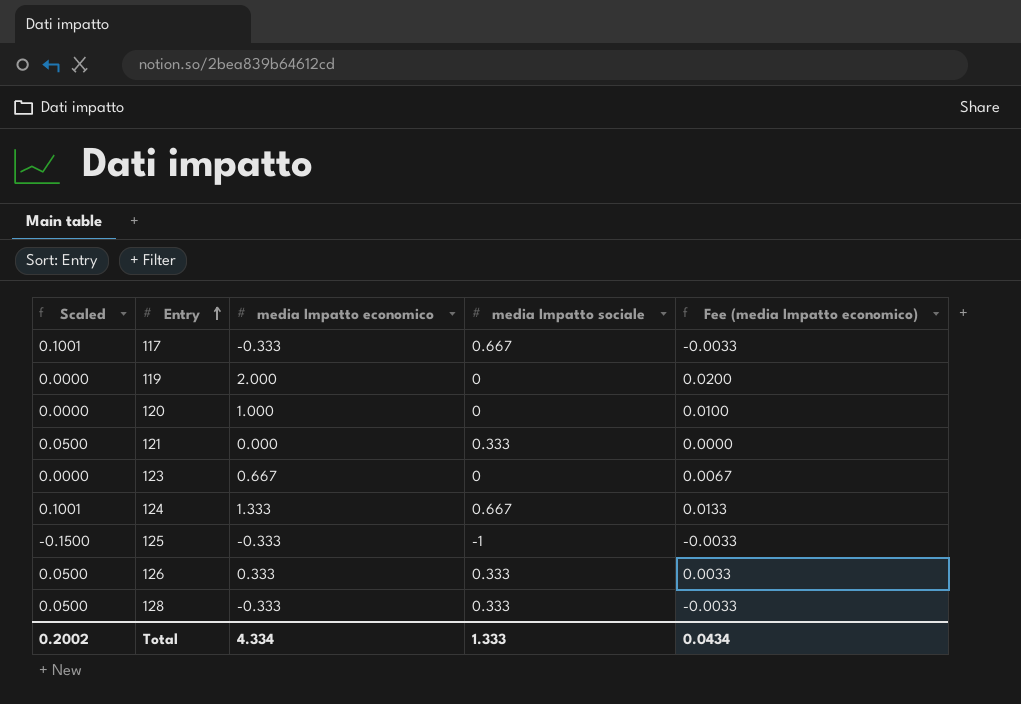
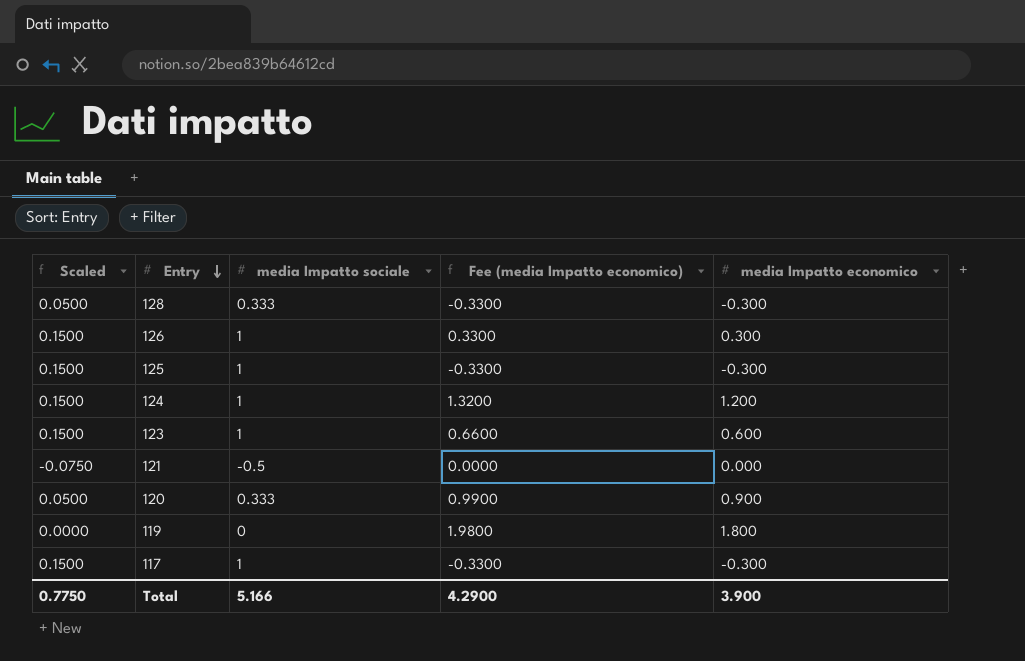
row order: Entry ascending -> Entry descending
column Fee (media Impatto economico) | formula: [media Impatto economico] * 0.01 -> [media Impatto economico] * 1.1
column media Impatto economico | position: 3 -> 5
128 | media Impatto economico: -0.333 -> -0.300
126 | Scaled: 0.0500 -> 0.1500
126 | media Impatto sociale: 0.333 -> 1
126 | media Impatto economico: 0.333 -> 0.300
125 | Scaled: -0.1500 -> 0.1500
125 | media Impatto sociale: -1 -> 1
125 | media Impatto economico: -0.333 -> -0.300
124 | Scaled: 0.1001 -> 0.1500
124 | media Impatto sociale: 0.667 -> 1
124 | media Impatto economico: 1.333 -> 1.200
123 | Scaled: 0.0000 -> 0.1500
123 | media Impatto sociale: 0 -> 1
123 | media Impatto economico: 0.667 -> 0.600
121 | Scaled: 0.0500 -> -0.0750
121 | media Impatto sociale: 0.333 -> -0.5
120 | Scaled: 0.0000 -> 0.0500
120 | media Impatto sociale: 0 -> 0.333
120 | media Impatto economico: 1.000 -> 0.900
119 | media Impatto economico: 2.000 -> 1.800
117 | Scaled: 0.1001 -> 0.1500
117 | media Impatto sociale: 0.667 -> 1
117 | media Impatto economico: -0.333 -> -0.300
Total | Scaled: 0.2002 -> 0.7750
Total | media Impatto sociale: 1.333 -> 5.166
Total | Fee (media Impatto economico): 0.0434 -> 4.2900
Total | media Impatto economico: 4.334 -> 3.900

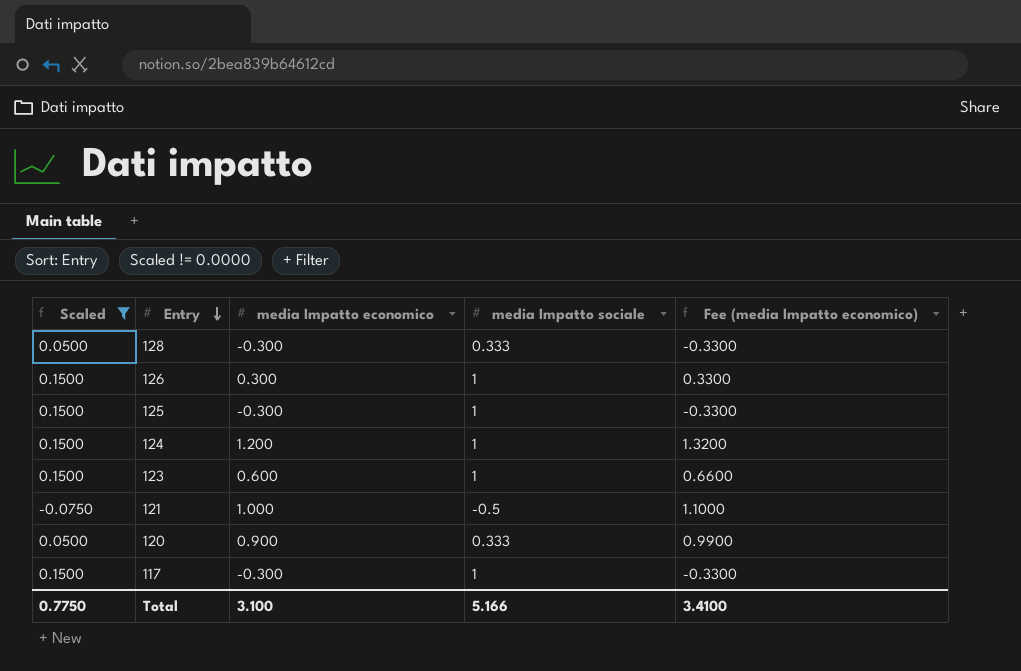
filter: none -> Scaled != 0.0000
column media Impatto economico | position: 5 -> 3
121 | media Impatto economico: 0.000 -> 1.000
121 | Fee (media Impatto economico): 0.0000 -> 1.1000
Total | media Impatto economico: 3.900 -> 3.100
Total | Fee (media Impatto economico): 4.2900 -> 3.4100

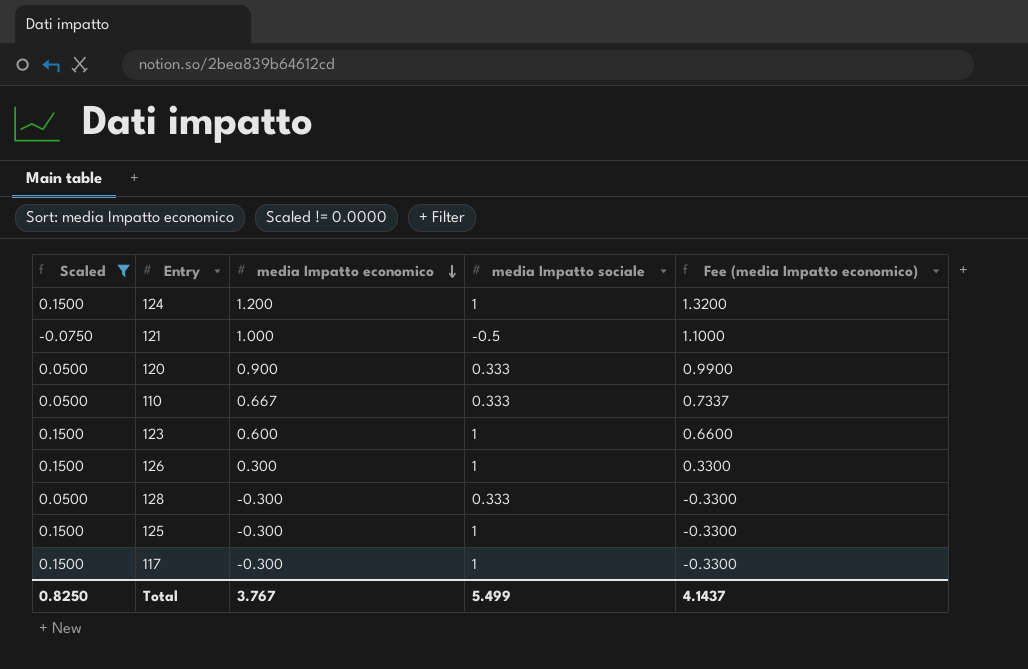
row order: Entry descending -> media Impatto economico descending
row 110: none -> 0.0500 | 0.667 | 0.333 | 0.7337
Total | Scaled: 0.7750 -> 0.8250
Total | media Impatto economico: 3.100 -> 3.767
Total | media Impatto sociale: 5.166 -> 5.499
Total | Fee (media Impatto economico): 3.4100 -> 4.1437

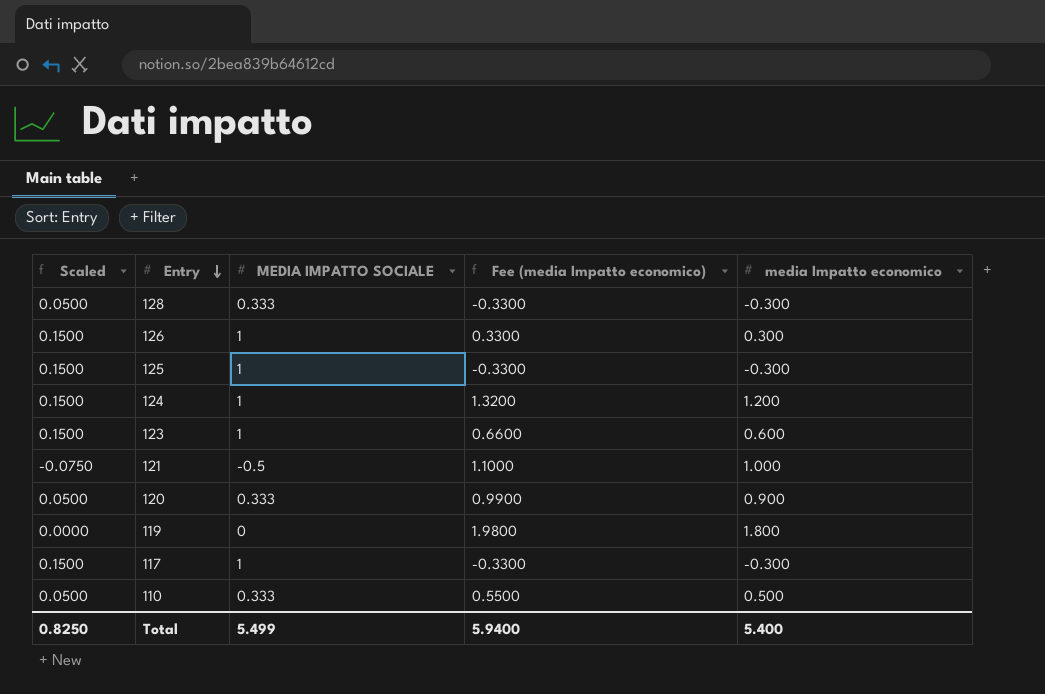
filter: Scaled != 0.0000 -> none
row order: media Impatto economico descending -> Entry descending
column name: media Impatto sociale -> MEDIA IMPATTO SOCIALE
column media Impatto economico | position: 3 -> 5
110 | Fee (media Impatto economico): 0.7337 -> 0.5500
110 | media Impatto economico: 0.667 -> 0.500
Total | Fee (media Impatto economico): 4.1437 -> 5.9400
Total | media Impatto economico: 3.767 -> 5.400

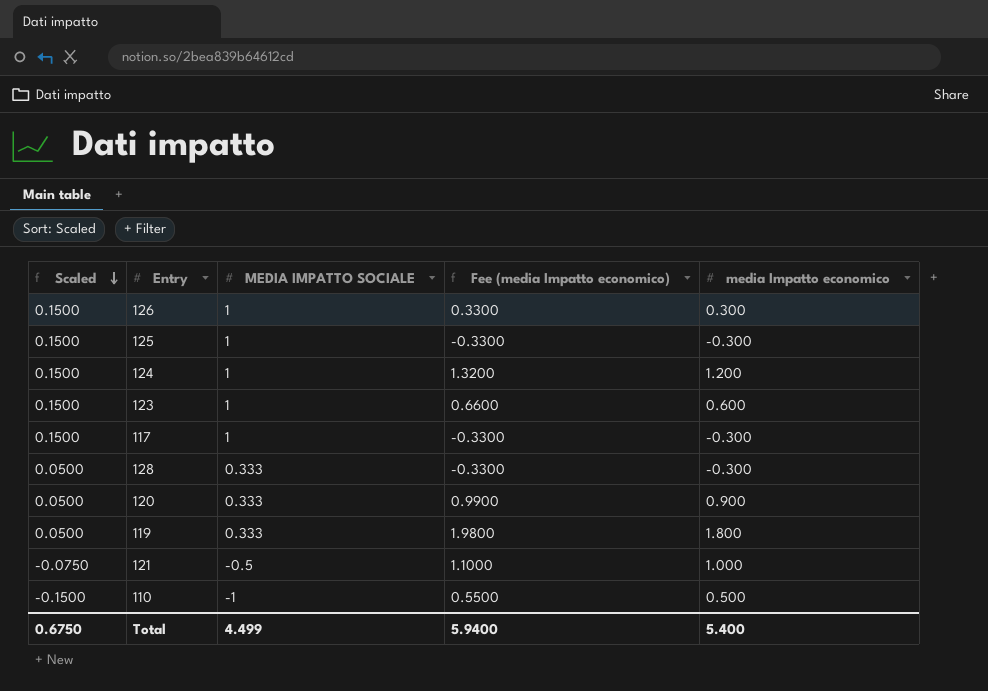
row order: Entry descending -> Scaled descending
119 | Scaled: 0.0000 -> 0.0500
119 | MEDIA IMPATTO SOCIALE: 0 -> 0.333
110 | Scaled: 0.0500 -> -0.1500
110 | MEDIA IMPATTO SOCIALE: 0.333 -> -1
Total | Scaled: 0.8250 -> 0.6750
Total | MEDIA IMPATTO SOCIALE: 5.499 -> 4.499

